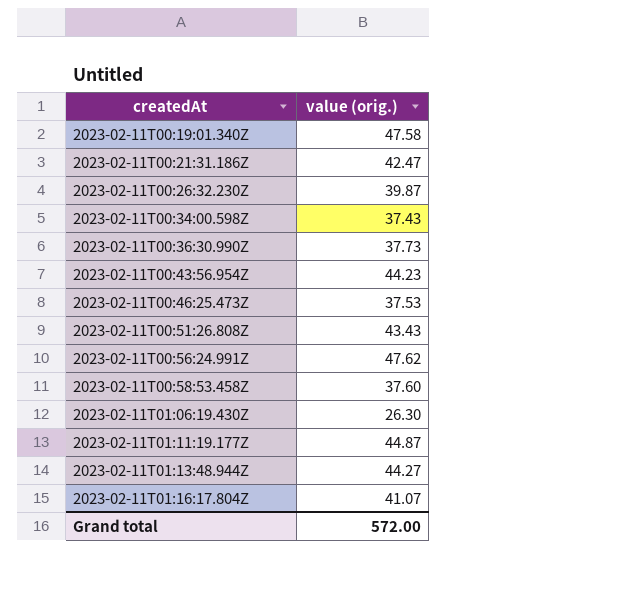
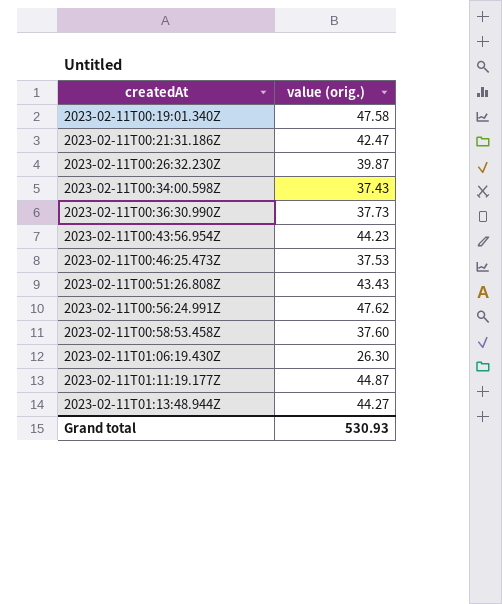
row 2023-02-11T01:16:17.804Z: 41.07 -> none
Grand total | value (orig.): 572.00 -> 530.93

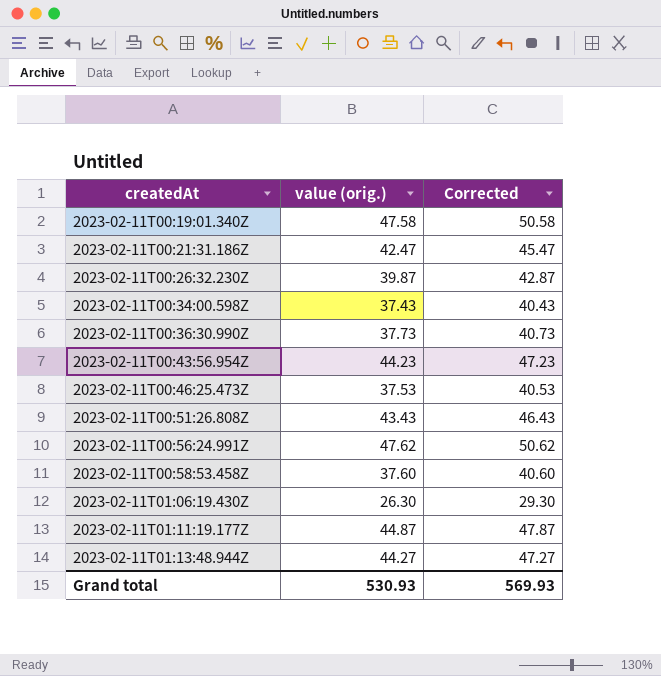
column Corrected | formula: none -> [value (orig.)] + 3

